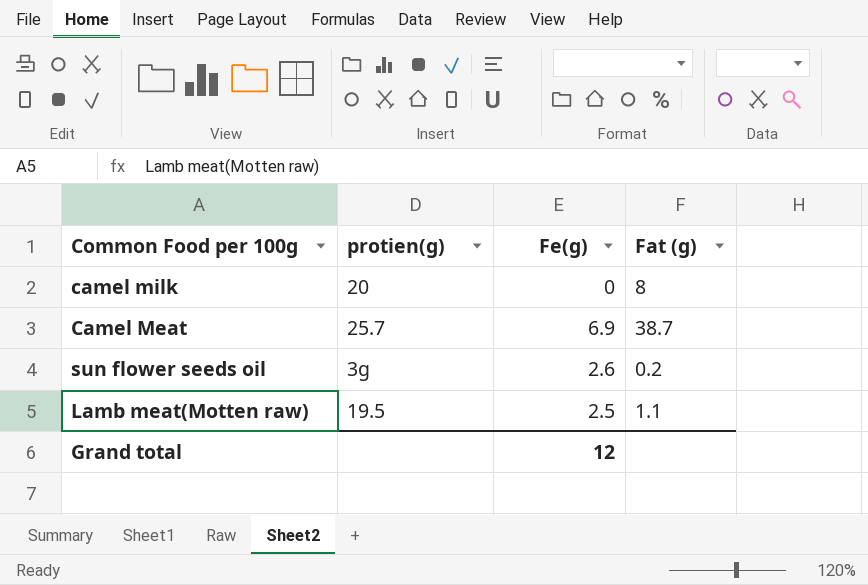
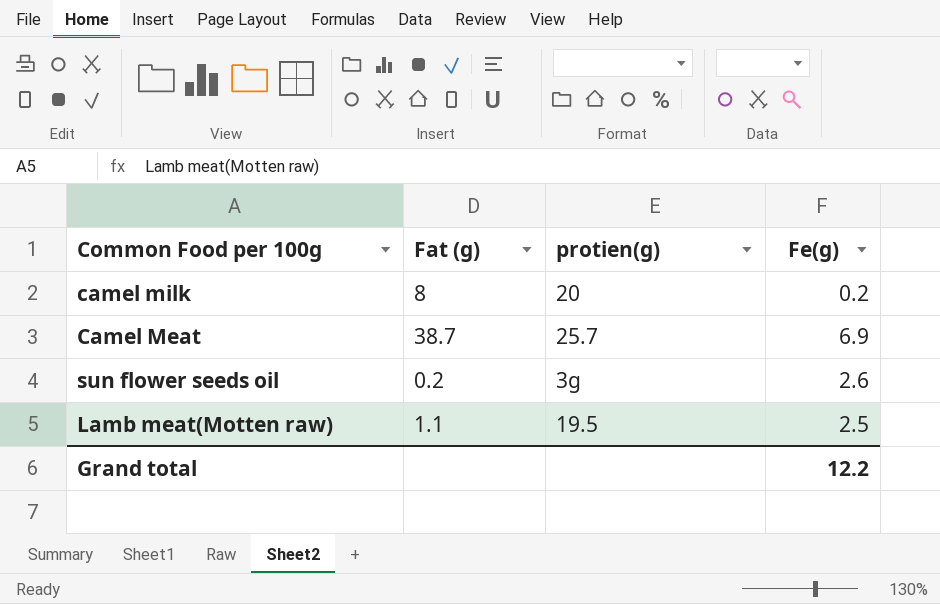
column Fat (g) | position: 4 -> 2
camel milk | Fe(g): 0 -> 0.2
Grand total | Fe(g): 12 -> 12.2

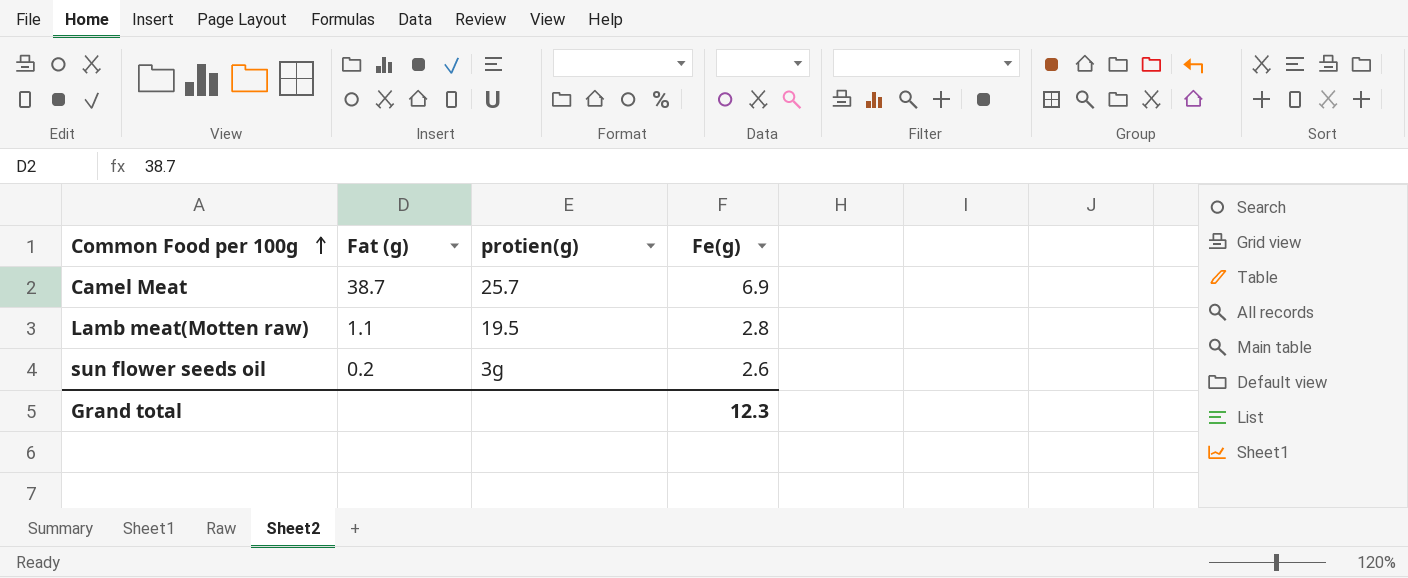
row order: none -> Common Food per 100g ascending
row camel milk: 8 | 20 | 0.2 -> none
Lamb meat(Motten raw) | Fe(g): 2.5 -> 2.8
Grand total | Fe(g): 12.2 -> 12.3

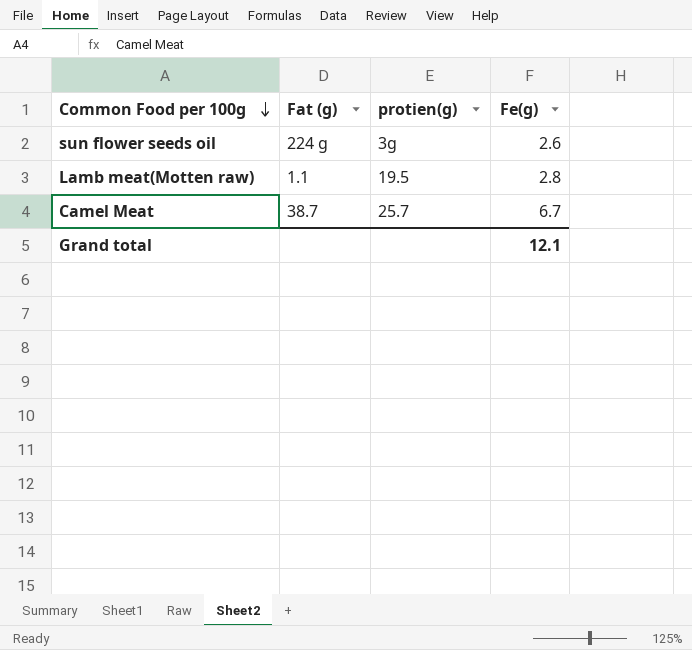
row order: Common Food per 100g ascending -> Common Food per 100g descending
sun flower seeds oil | Fat (g): 0.2 -> 224 g
Camel Meat | Fe(g): 6.9 -> 6.7
Grand total | Fe(g): 12.3 -> 12.1

